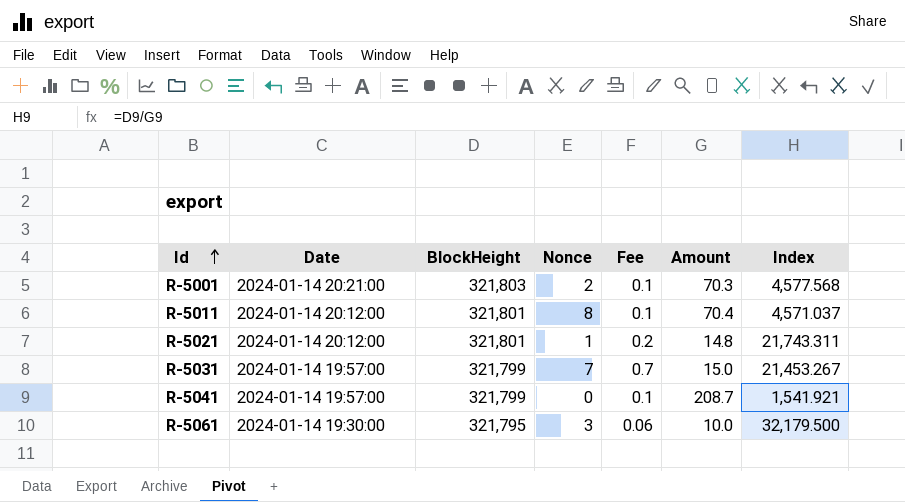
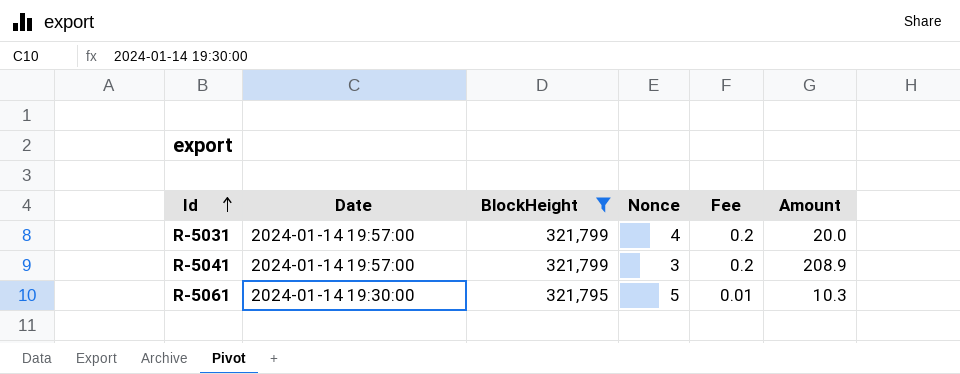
filter: none -> BlockHeight <= 321,799
column Index | formula: [BlockHeight] / [Amount] -> none
R-5031 | Nonce: 7 -> 4
R-5031 | Fee: 0.7 -> 0.2
R-5031 | Amount: 15.0 -> 20.0
R-5041 | Nonce: 0 -> 3
R-5041 | Fee: 0.1 -> 0.2
R-5041 | Amount: 208.7 -> 208.9
R-5061 | Nonce: 3 -> 5
R-5061 | Fee: 0.06 -> 0.01
R-5061 | Amount: 10.0 -> 10.3

